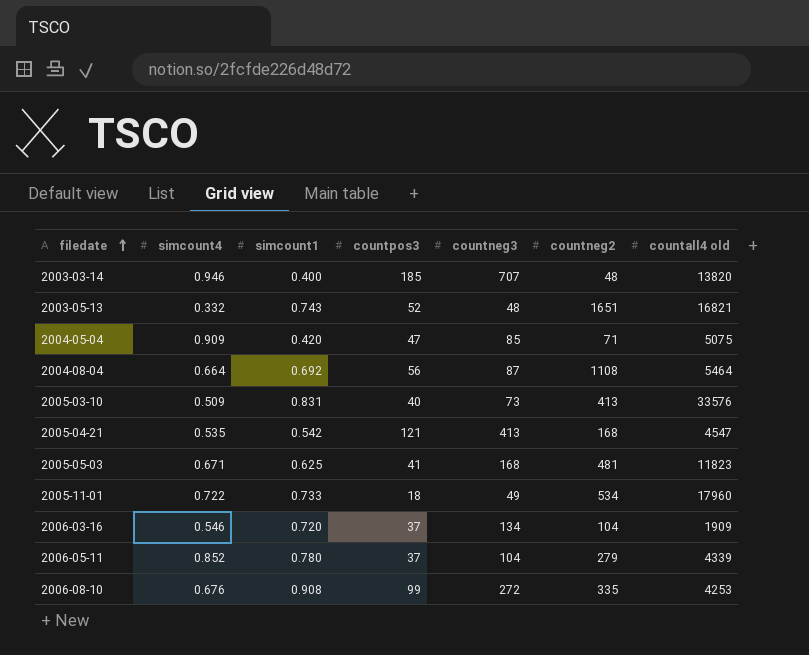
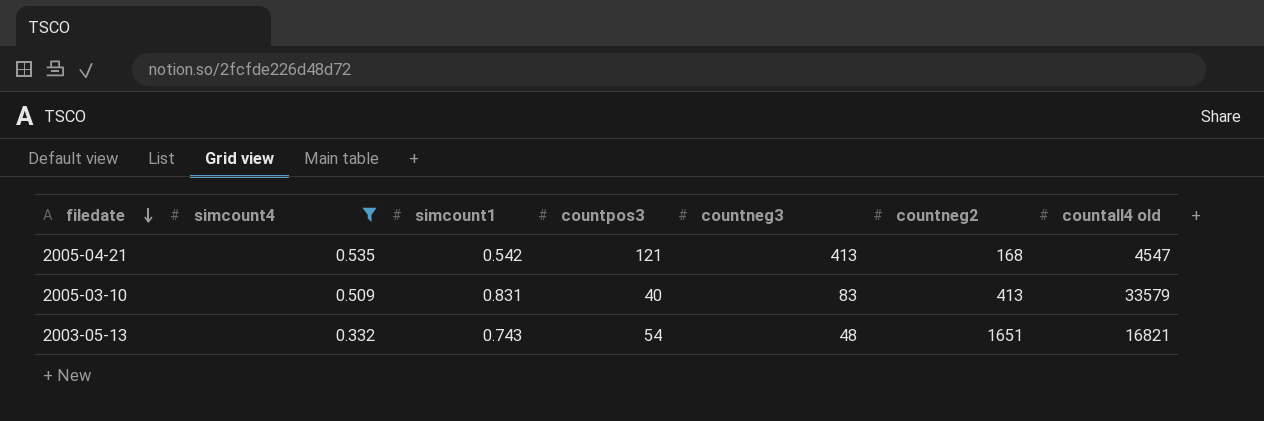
filter: none -> simcount4 <= 0.535
row order: filedate ascending -> filedate descending
2005-03-10 | countneg3: 73 -> 83
2005-03-10 | countall4 old: 33576 -> 33579
2003-05-13 | countpos3: 52 -> 54

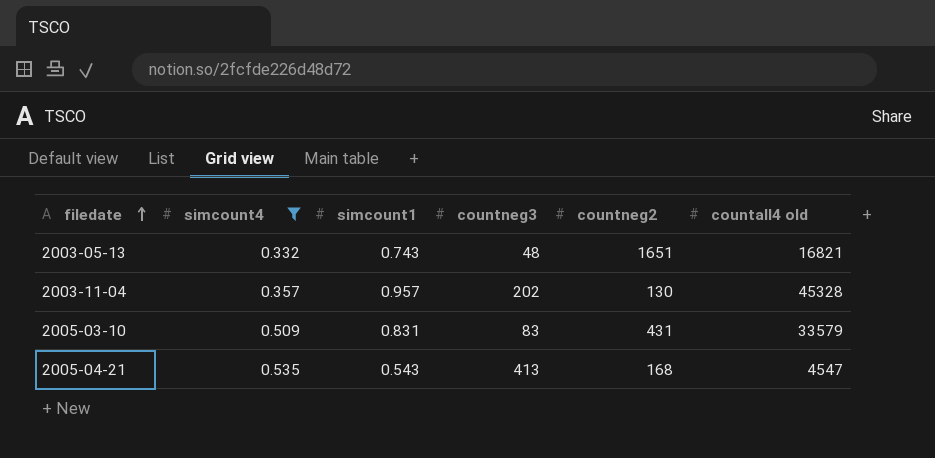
row order: filedate descending -> filedate ascending
column countpos3 | position: 4 -> none
row 2003-11-04: none -> 0.357 | 0.957 | 202 | 130 | 45328
2005-03-10 | countneg2: 413 -> 431
2005-04-21 | simcount1: 0.542 -> 0.543

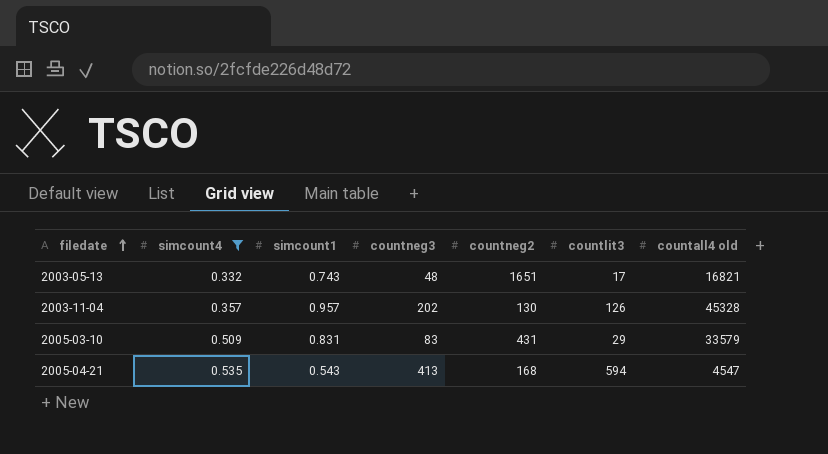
column countlit3 | position: none -> 6

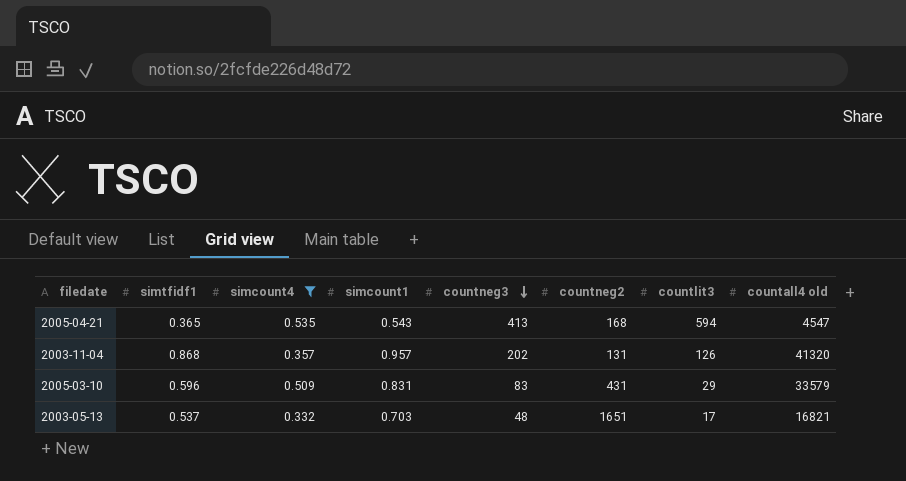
row order: filedate ascending -> countneg3 descending
column simtfidf1 | position: none -> 2
2003-11-04 | countneg2: 130 -> 131
2003-11-04 | countall4 old: 45328 -> 41320
2003-05-13 | simcount1: 0.743 -> 0.703

